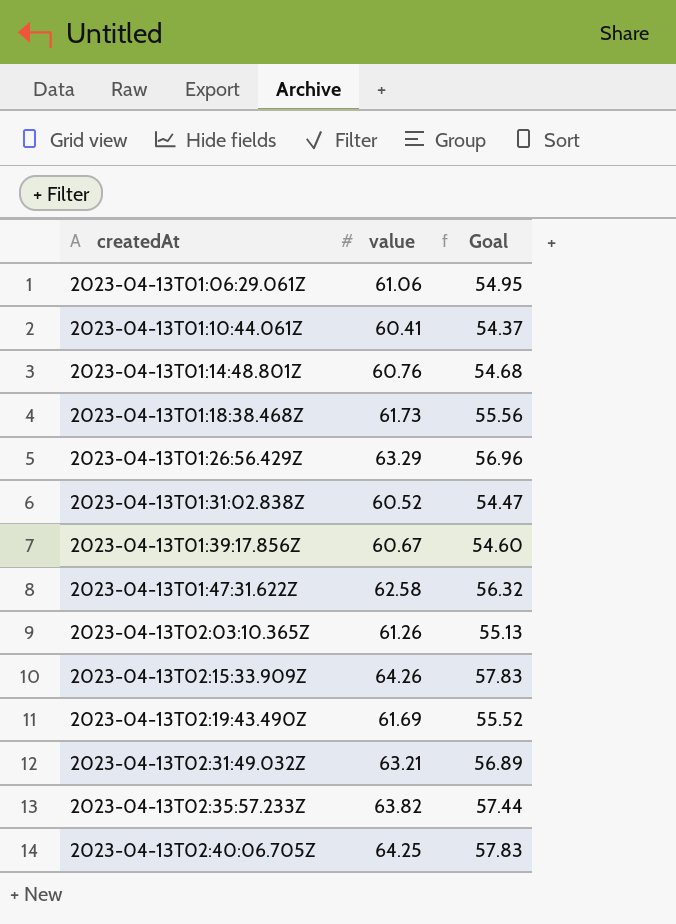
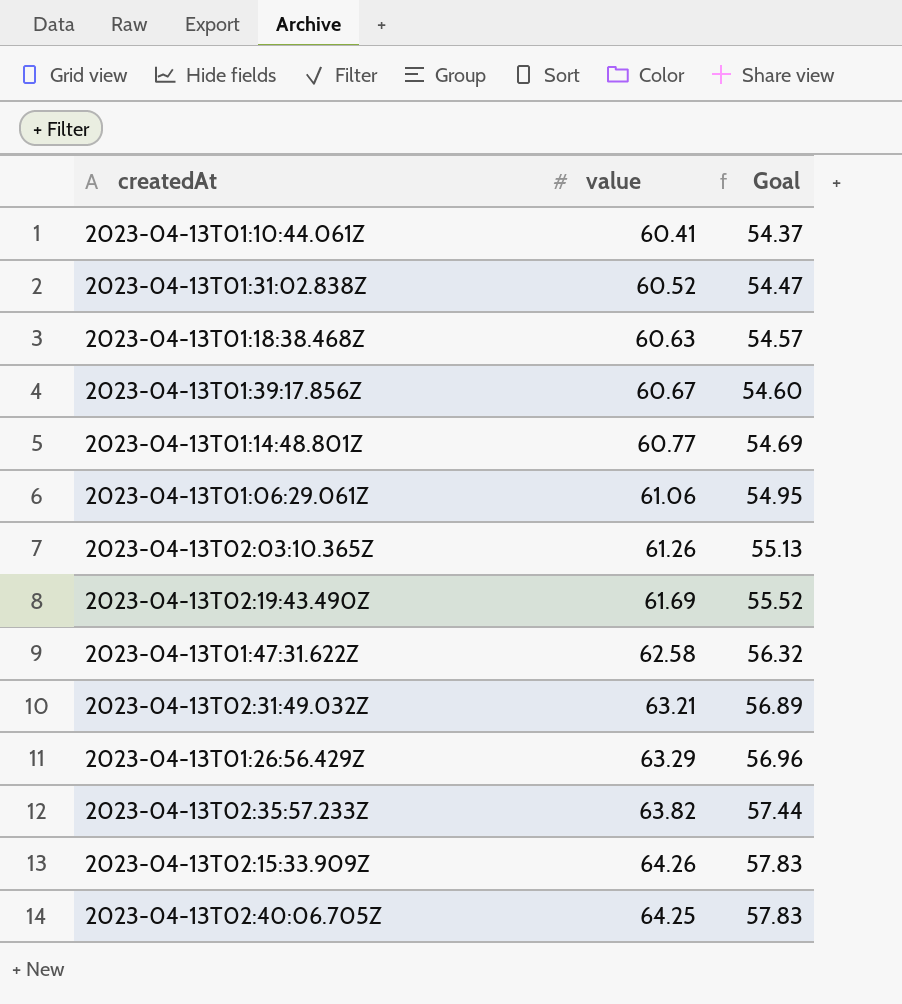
row order: createdAt ascending -> Goal ascending
2023-04-13T01:18:38.468Z | value: 61.73 -> 60.63
2023-04-13T01:18:38.468Z | Goal: 55.56 -> 54.57
2023-04-13T01:14:48.801Z | value: 60.76 -> 60.77
2023-04-13T01:14:48.801Z | Goal: 54.68 -> 54.69

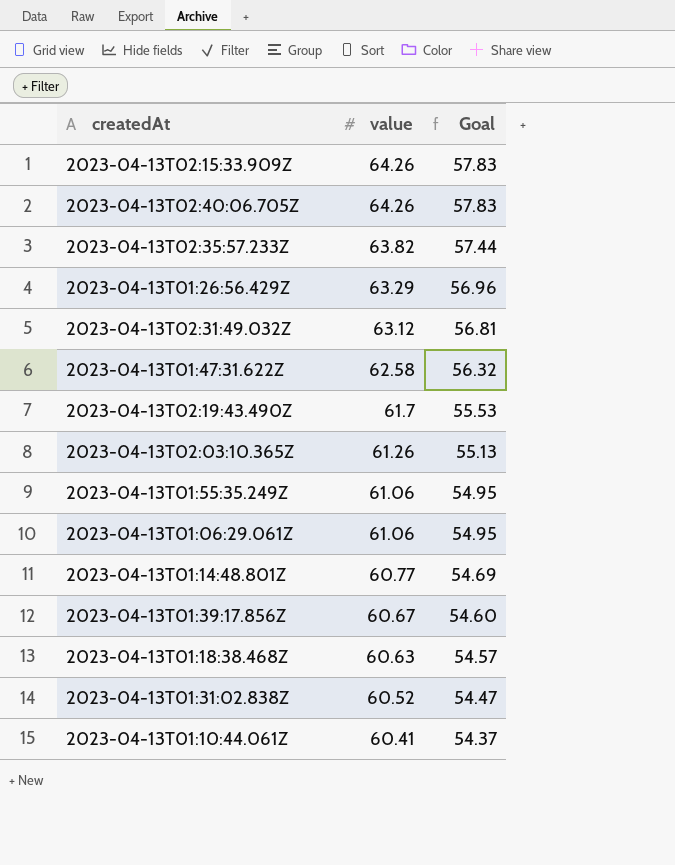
row order: Goal ascending -> value descending
2023-04-13T02:40:06.705Z | value: 64.25 -> 64.26
2023-04-13T02:31:49.032Z | value: 63.21 -> 63.12
2023-04-13T02:31:49.032Z | Goal: 56.89 -> 56.81
2023-04-13T02:19:43.490Z | value: 61.69 -> 61.7
2023-04-13T02:19:43.490Z | Goal: 55.52 -> 55.53
row 2023-04-13T01:55:35.249Z: none -> 61.06 | 54.95

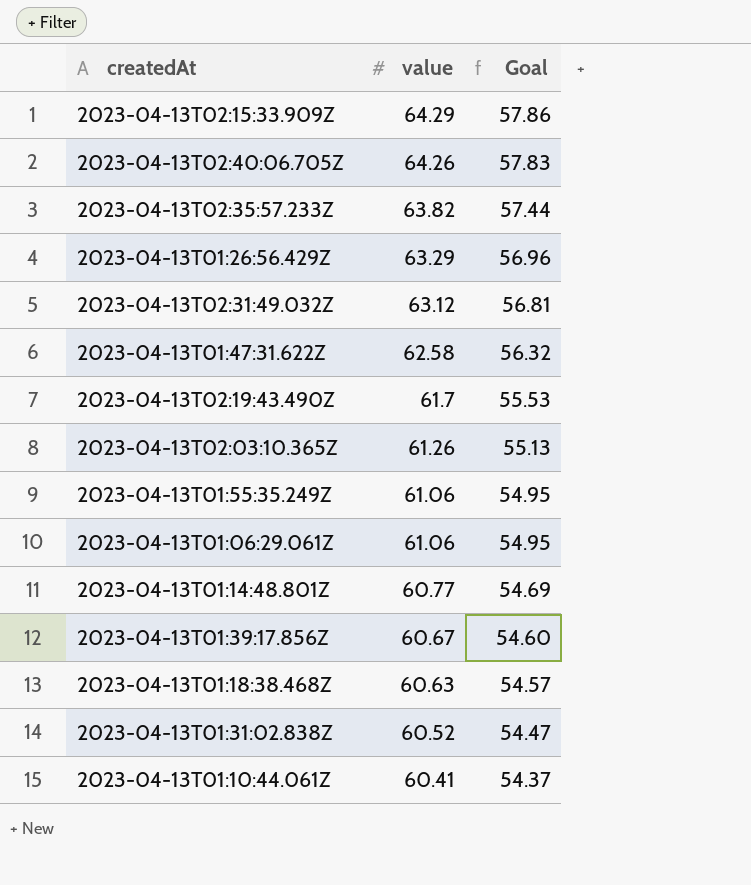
2023-04-13T02:15:33.909Z | value: 64.26 -> 64.29
2023-04-13T02:15:33.909Z | Goal: 57.83 -> 57.86

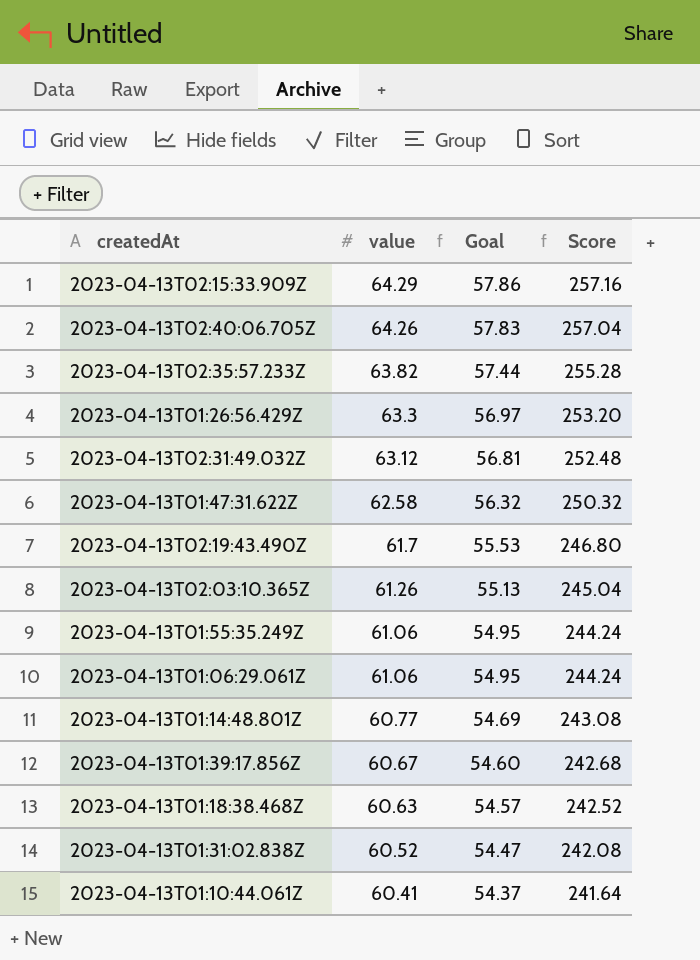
column Score | formula: none -> [value] * 4
2023-04-13T01:26:56.429Z | value: 63.29 -> 63.3
2023-04-13T01:26:56.429Z | Goal: 56.96 -> 56.97

